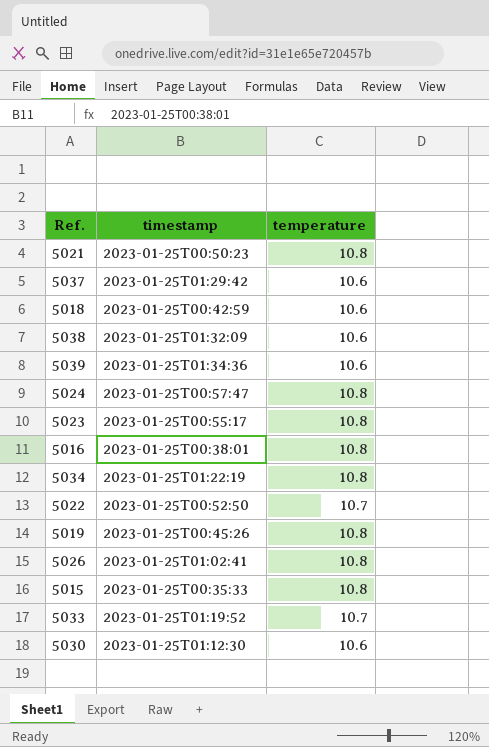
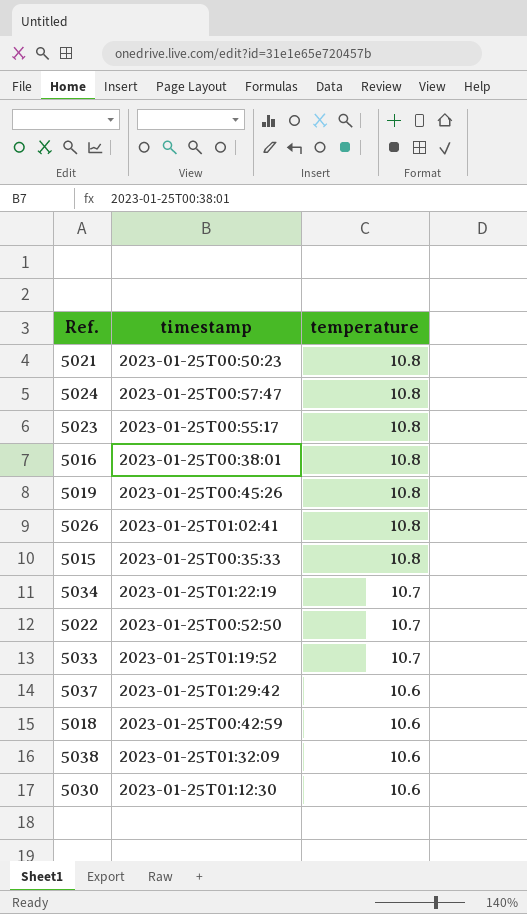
row order: none -> temperature descending
row 5039: 2023-01-25T01:34:36 | 10.6 -> none
5034 | temperature: 10.8 -> 10.7

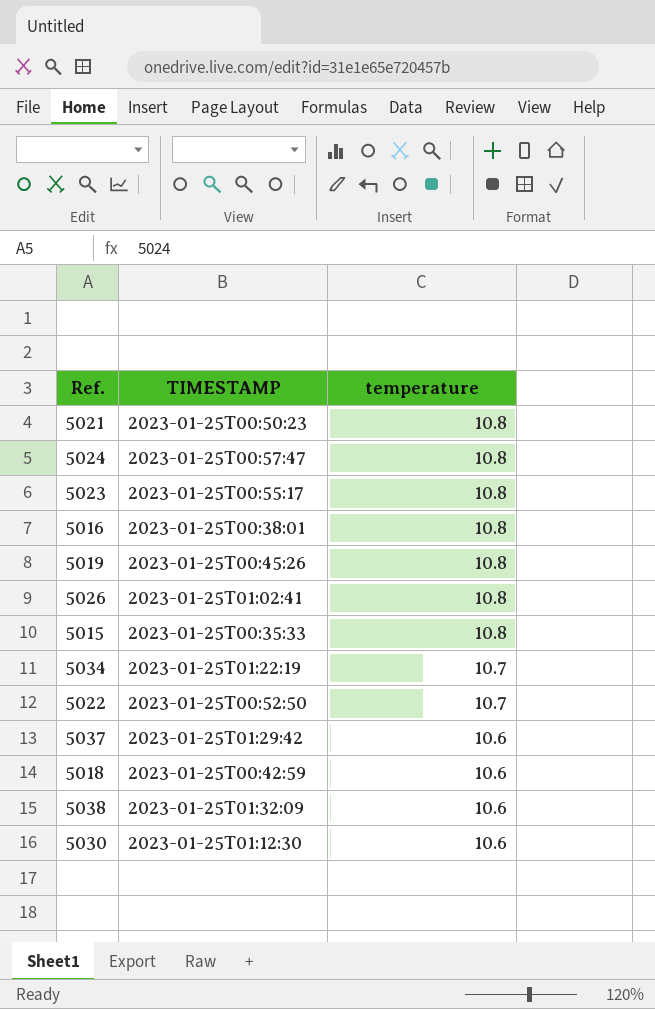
column name: timestamp -> TIMESTAMP
row 5033: 2023-01-25T01:19:52 | 10.7 -> none

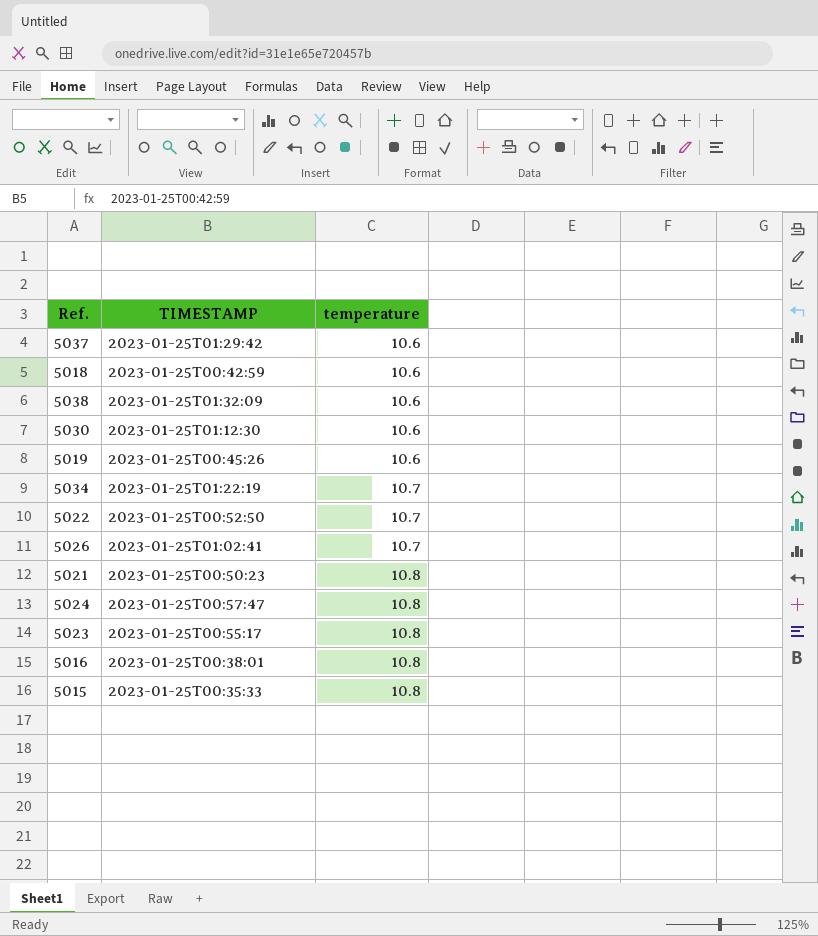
row order: temperature descending -> temperature ascending
5019 | temperature: 10.8 -> 10.6
5026 | temperature: 10.8 -> 10.7

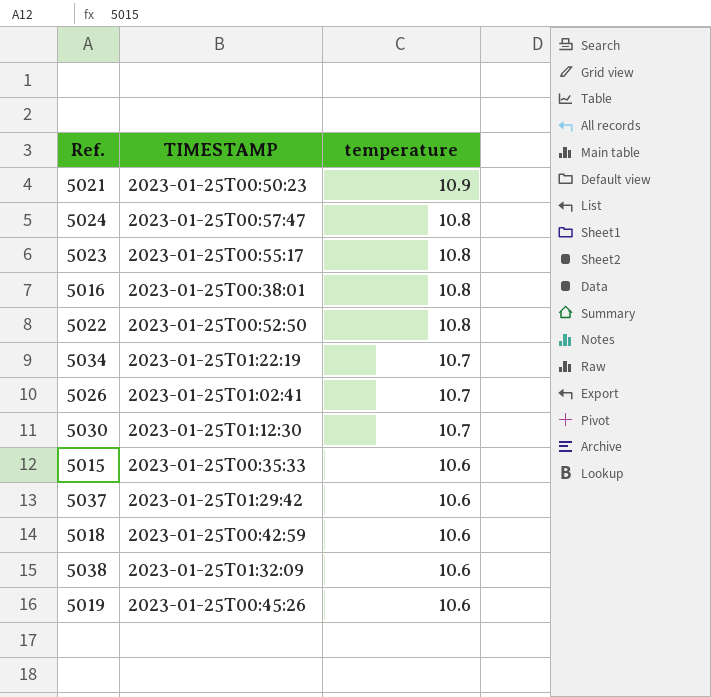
row order: temperature ascending -> temperature descending
5021 | temperature: 10.8 -> 10.9
5022 | temperature: 10.7 -> 10.8
5030 | temperature: 10.6 -> 10.7
5015 | temperature: 10.8 -> 10.6

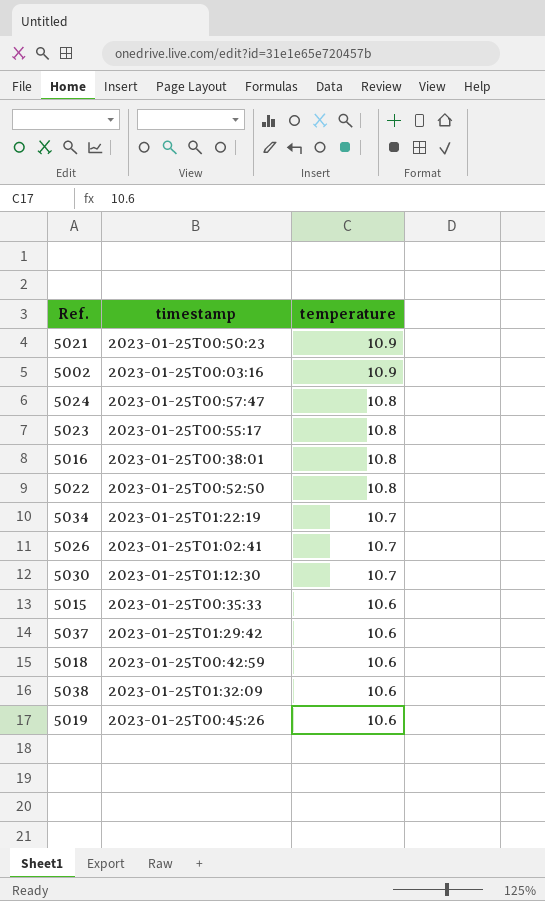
column name: TIMESTAMP -> timestamp
row 5002: none -> 2023-01-25T00:03:16 | 10.9

